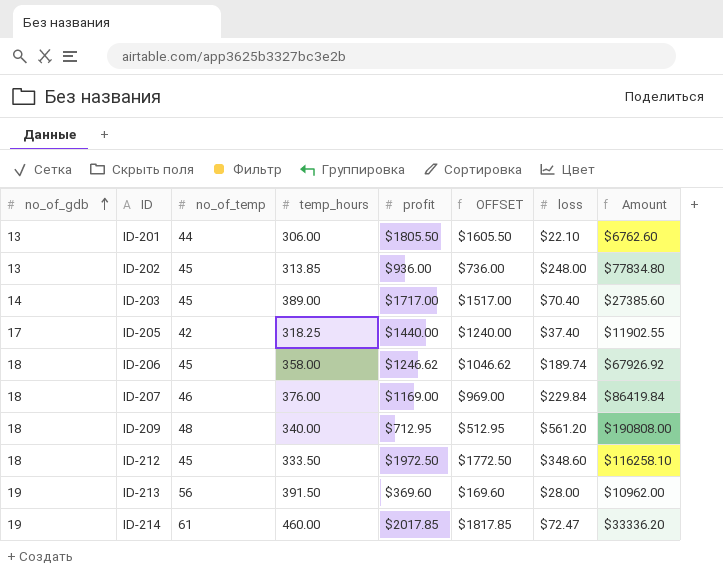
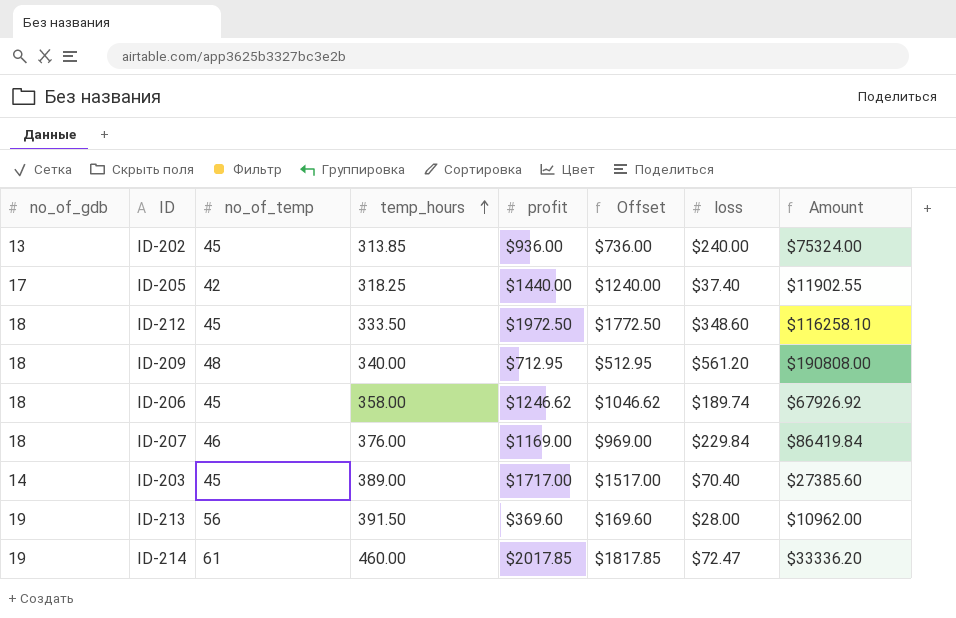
row order: no_of_gdb ascending -> temp_hours ascending
column name: OFFSET -> Offset
row ID-201: 13 | 44 | 306.00 | $1805.50 | $1605.50 | $22.10 | $6762.60 -> none
ID-202 | loss: $248.00 -> $240.00
ID-202 | Amount: $77834.80 -> $75324.00

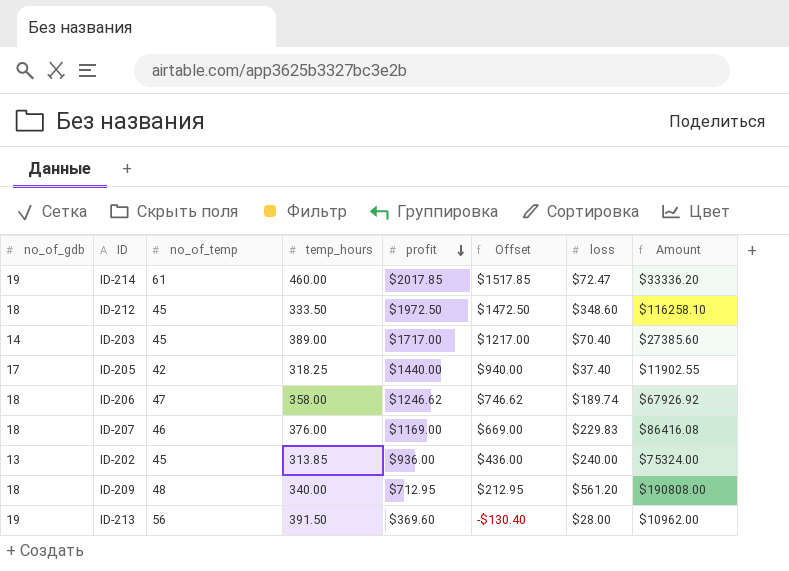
row order: temp_hours ascending -> profit descending
column Offset | formula: [profit] - 200 -> [profit] - 500
ID-206 | no_of_temp: 45 -> 47
ID-207 | loss: $229.84 -> $229.83
ID-207 | Amount: $86419.84 -> $86416.08

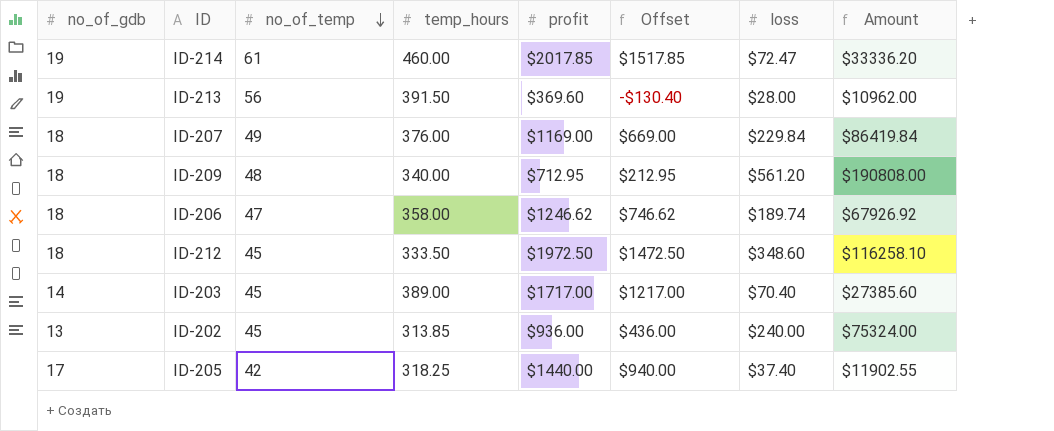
row order: profit descending -> no_of_temp descending
ID-207 | no_of_temp: 46 -> 49
ID-207 | loss: $229.83 -> $229.84
ID-207 | Amount: $86416.08 -> $86419.84

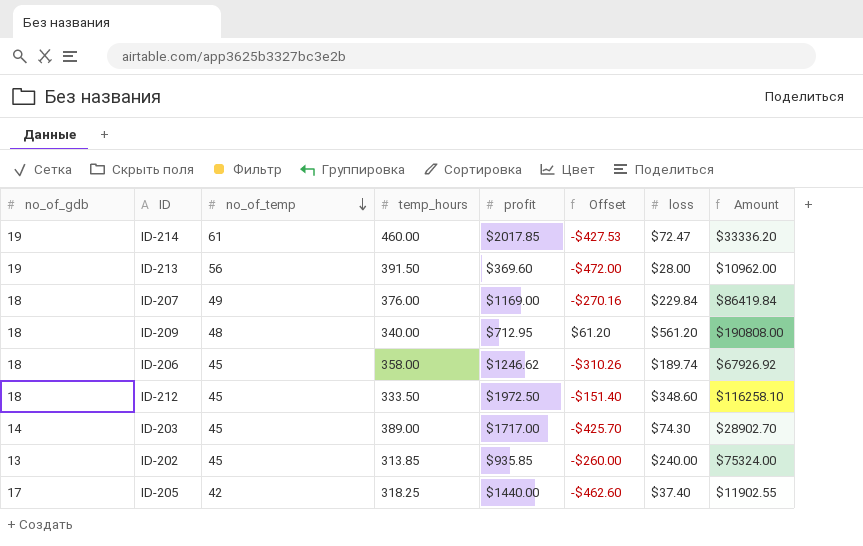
column Offset | formula: [profit] - 500 -> [loss] - 500
ID-206 | no_of_temp: 47 -> 45
ID-203 | loss: $70.40 -> $74.30
ID-203 | Amount: $27385.60 -> $28902.70
ID-202 | profit: $936.00 -> $935.85

